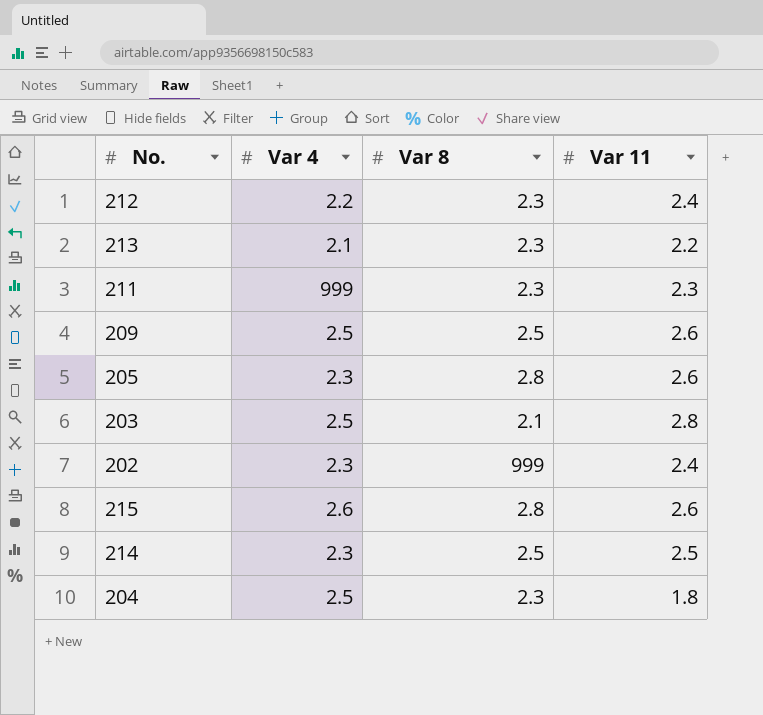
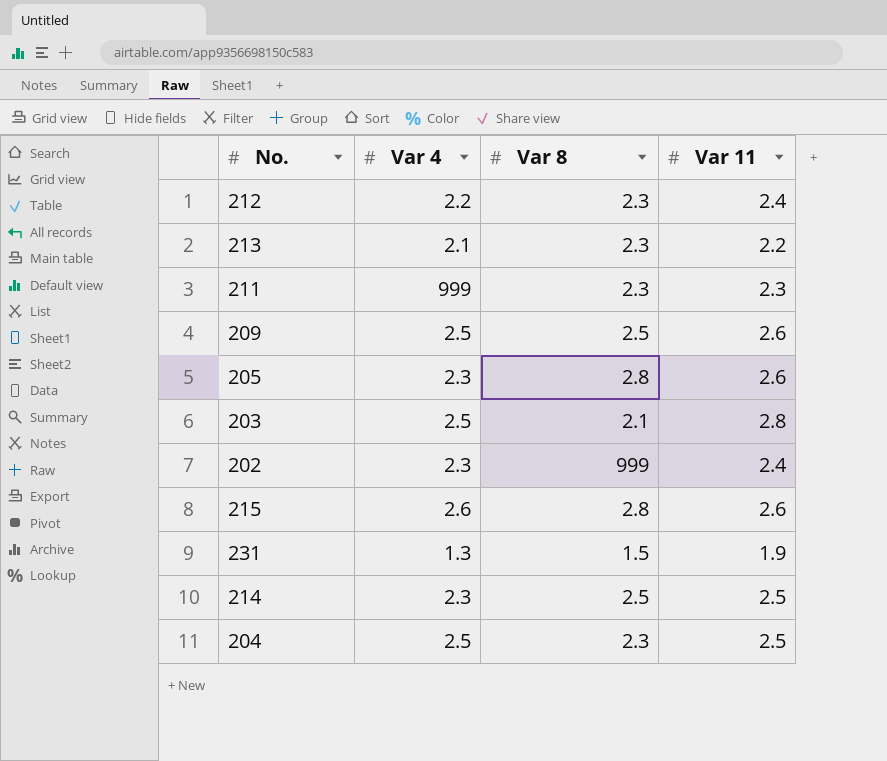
row 231: none -> 1.3 | 1.5 | 1.9
204 | Var 11: 1.8 -> 2.5

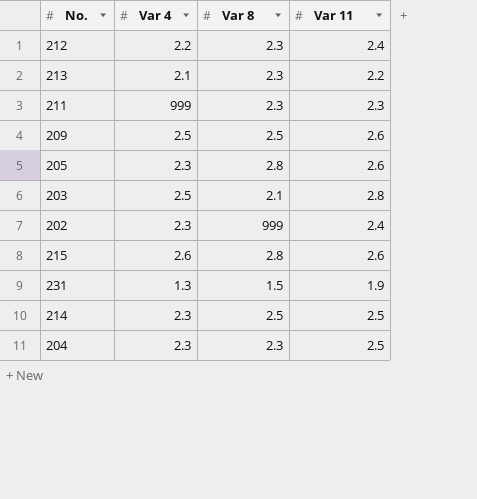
204 | Var 4: 2.5 -> 2.3

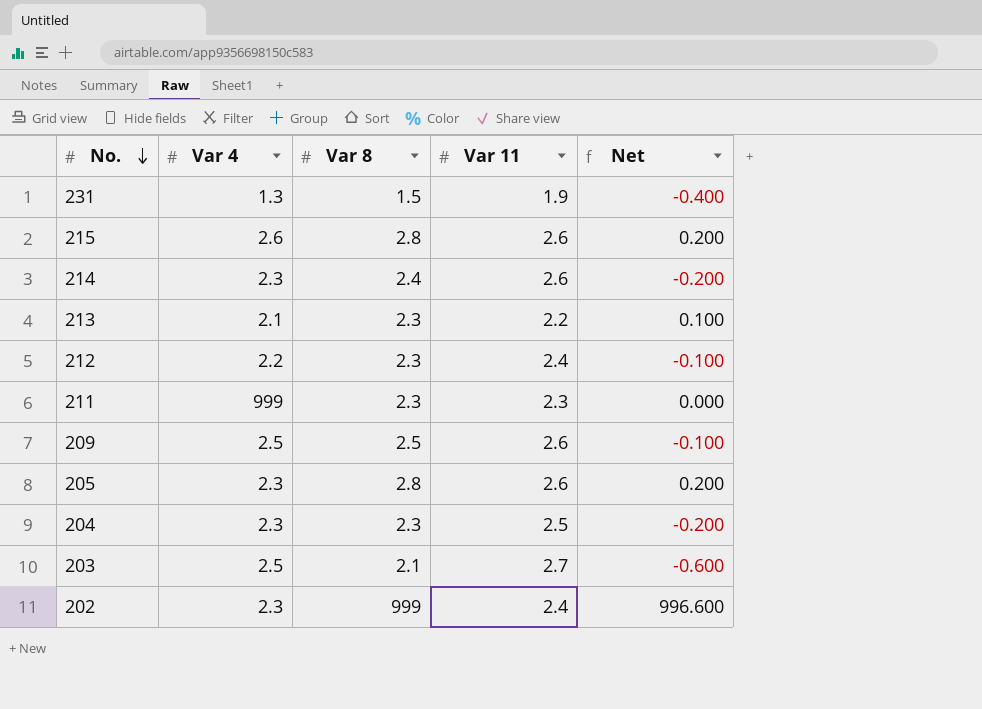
row order: none -> No. descending
column Net | formula: none -> [Var 8] - [Var 11]
214 | Var 8: 2.5 -> 2.4
214 | Var 11: 2.5 -> 2.6
203 | Var 11: 2.8 -> 2.7

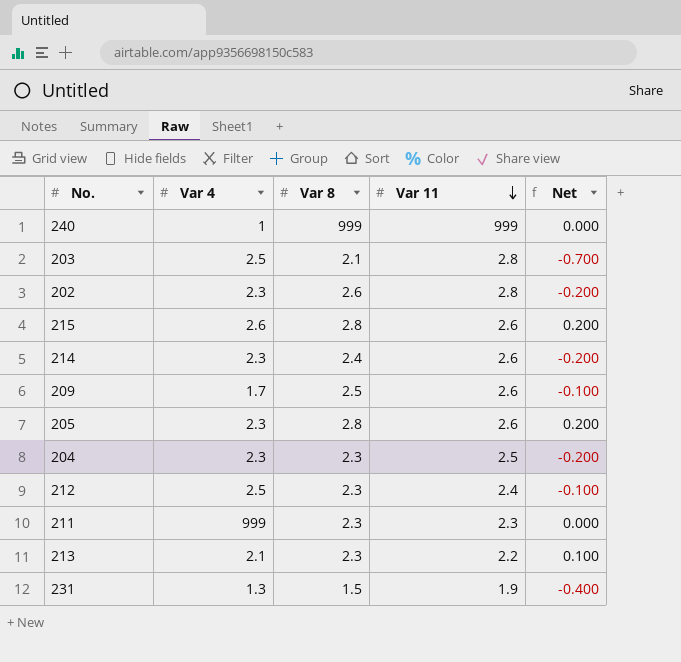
row order: No. descending -> Var 11 descending
row 240: none -> 1 | 999 | 999 | 0.000
203 | Var 11: 2.7 -> 2.8
203 | Net: -0.600 -> -0.700
202 | Var 8: 999 -> 2.6
202 | Var 11: 2.4 -> 2.8
202 | Net: 996.600 -> -0.200
209 | Var 4: 2.5 -> 1.7
212 | Var 4: 2.2 -> 2.5

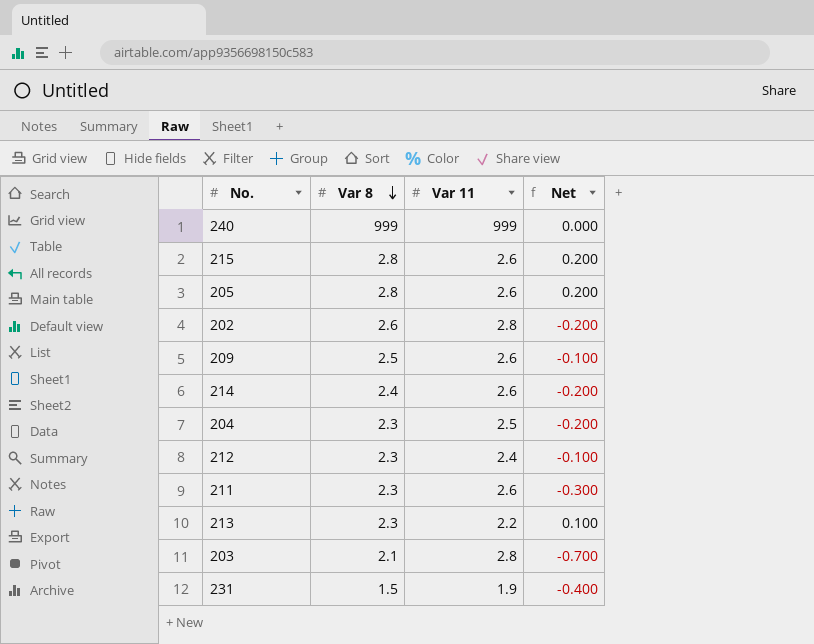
row order: Var 11 descending -> Var 8 descending
column Var 4 | position: 2 -> none
211 | Var 11: 2.3 -> 2.6
211 | Net: 0.000 -> -0.300

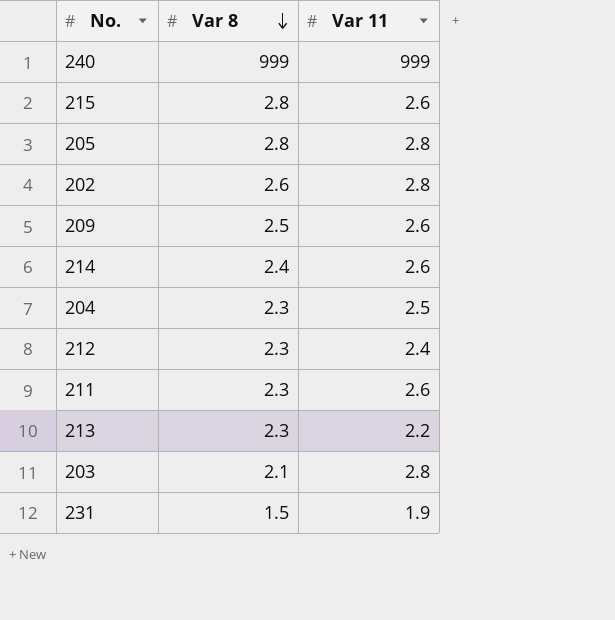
column Net | formula: [Var 8] - [Var 11] -> none
205 | Var 11: 2.6 -> 2.8

